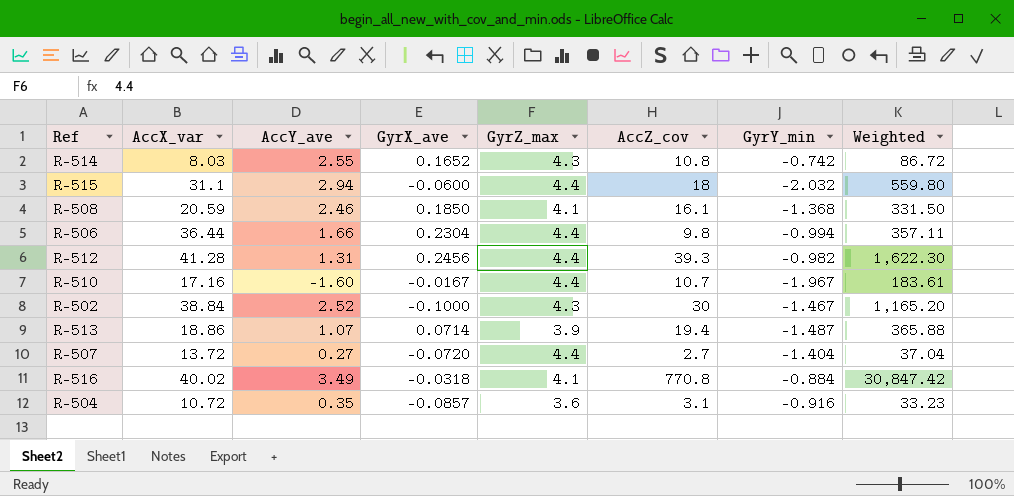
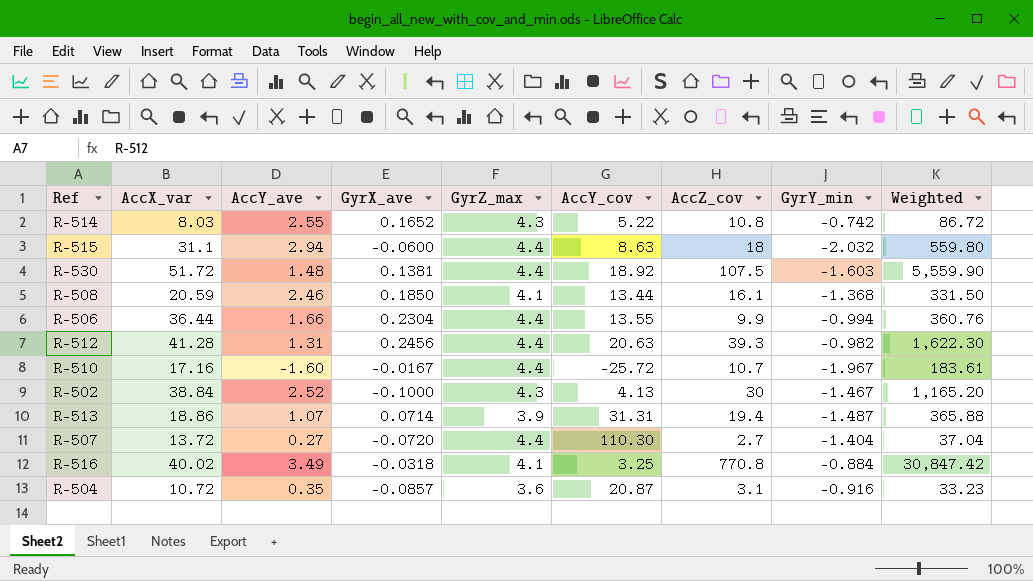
column AccY_cov | position: none -> 6
row R-530: none -> 51.72 | 1.48 | 0.1381 | 4.4 | 18.92 | 107.5 | -1.603 | 5,559.90
R-506 | AccZ_cov: 9.8 -> 9.9
R-506 | Weighted: 357.11 -> 360.76

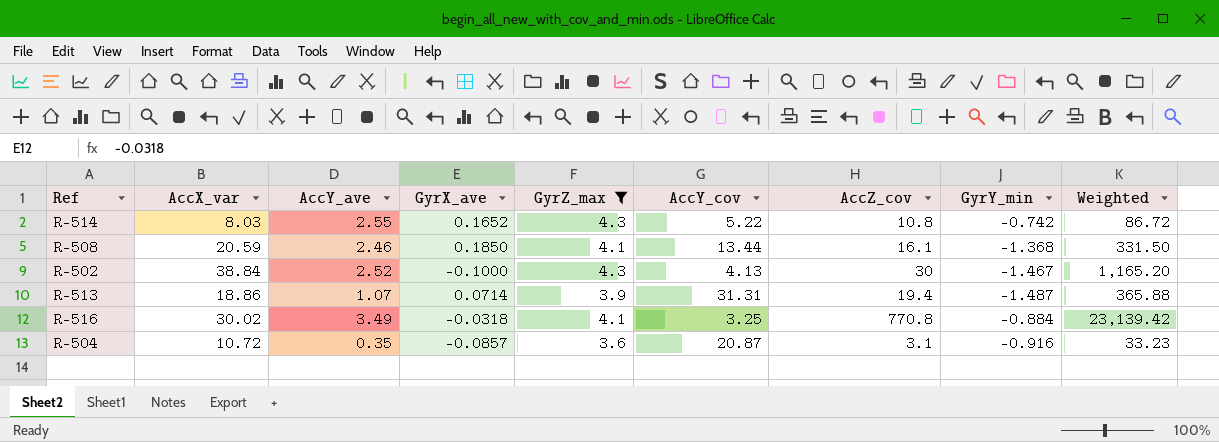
filter: none -> GyrZ_max != 4.4
R-516 | AccX_var: 40.02 -> 30.02
R-516 | Weighted: 30,847.42 -> 23,139.42

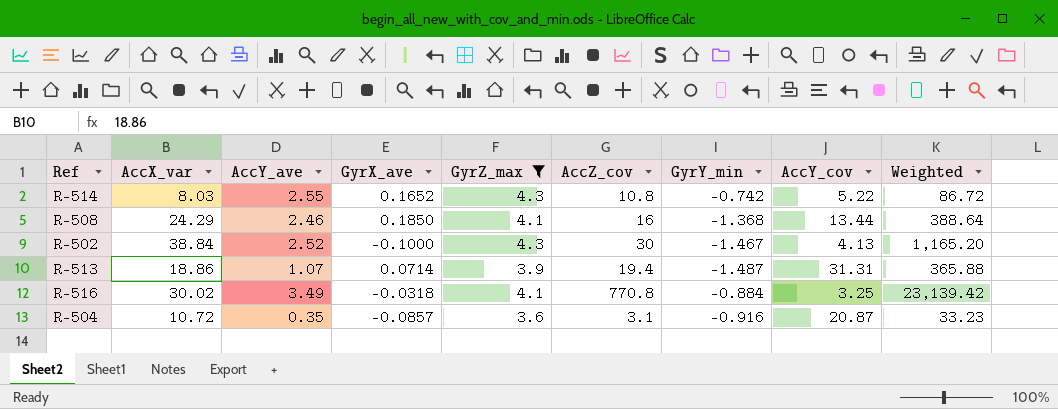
column AccY_cov | position: 6 -> 8
R-508 | AccX_var: 20.59 -> 24.29
R-508 | AccZ_cov: 16.1 -> 16
R-508 | Weighted: 331.50 -> 388.64

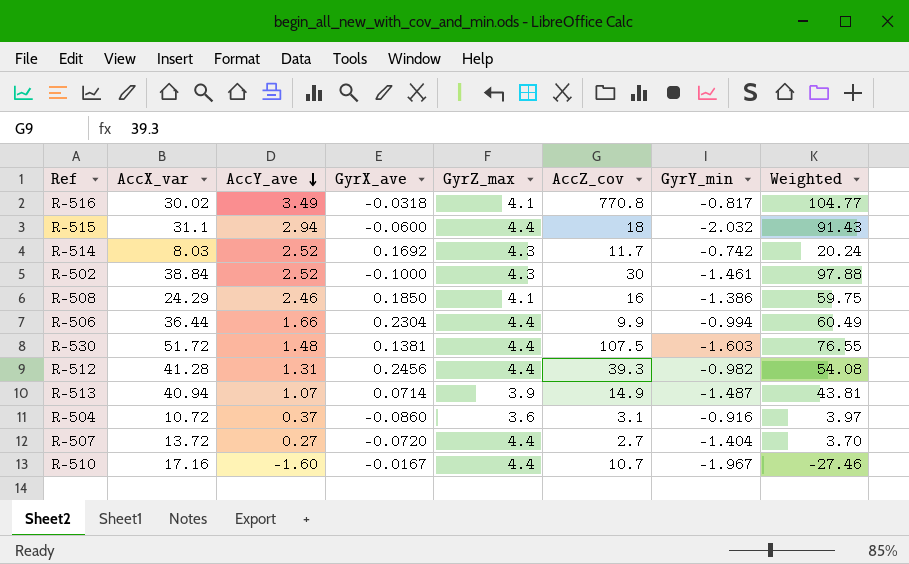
filter: GyrZ_max != 4.4 -> none
row order: none -> AccY_ave descending
column AccY_cov | position: 8 -> none
column Weighted | formula: [AccX_var] * [AccZ_cov] -> [AccX_var] * [AccY_ave]
R-516 | GyrY_min: -0.884 -> -0.817
R-514 | AccY_ave: 2.55 -> 2.52
R-514 | GyrX_ave: 0.1652 -> 0.1692
R-514 | AccZ_cov: 10.8 -> 11.7
R-502 | GyrY_min: -1.467 -> -1.461
R-508 | GyrY_min: -1.368 -> -1.386
R-513 | AccX_var: 18.86 -> 40.94
R-513 | AccZ_cov: 19.4 -> 14.9
R-504 | AccY_ave: 0.35 -> 0.37
R-504 | GyrX_ave: -0.0857 -> -0.0860

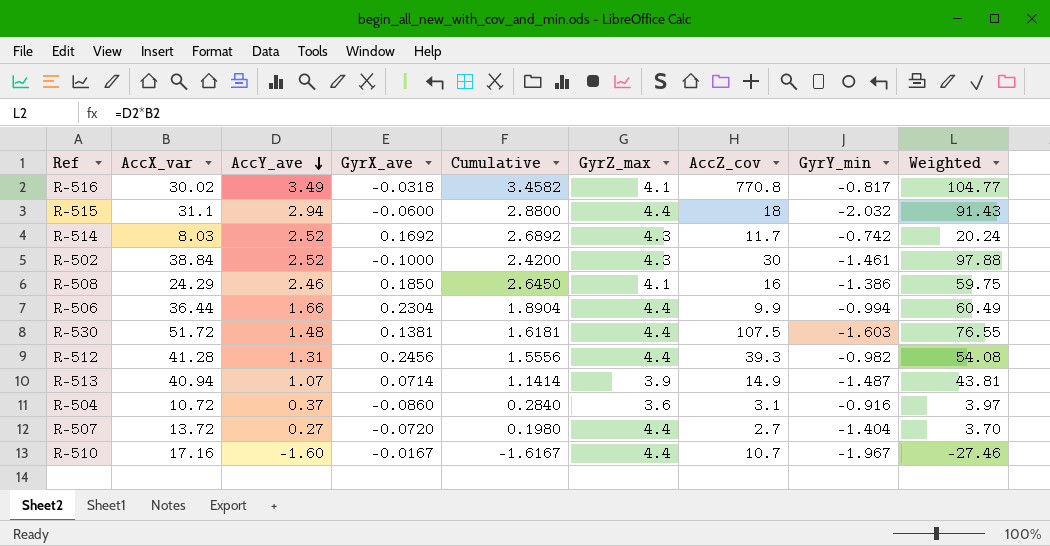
column Cumulative | formula: none -> [AccY_ave] + [GyrX_ave]

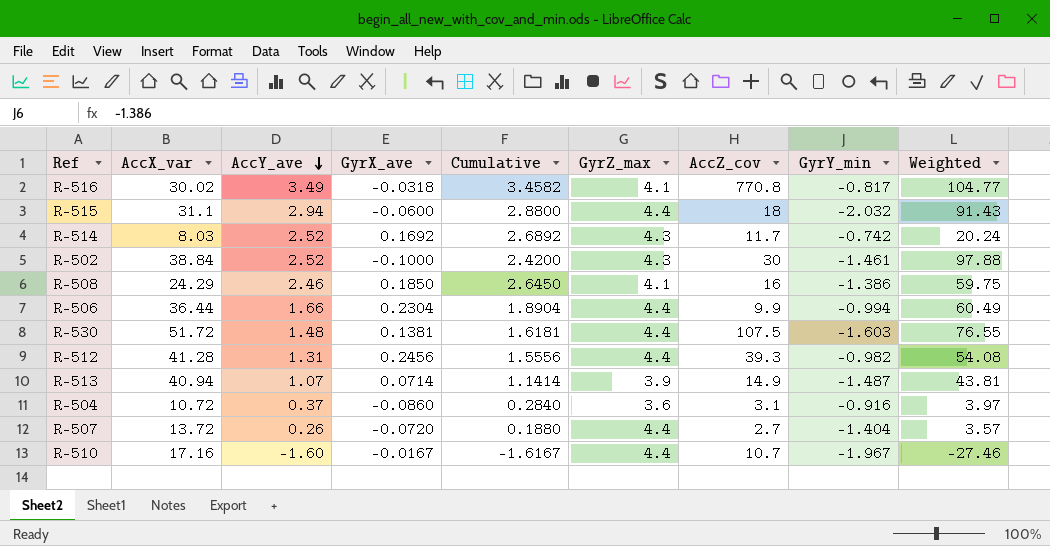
R-507 | AccY_ave: 0.27 -> 0.26
R-507 | Cumulative: 0.1980 -> 0.1880
R-507 | Weighted: 3.70 -> 3.57

